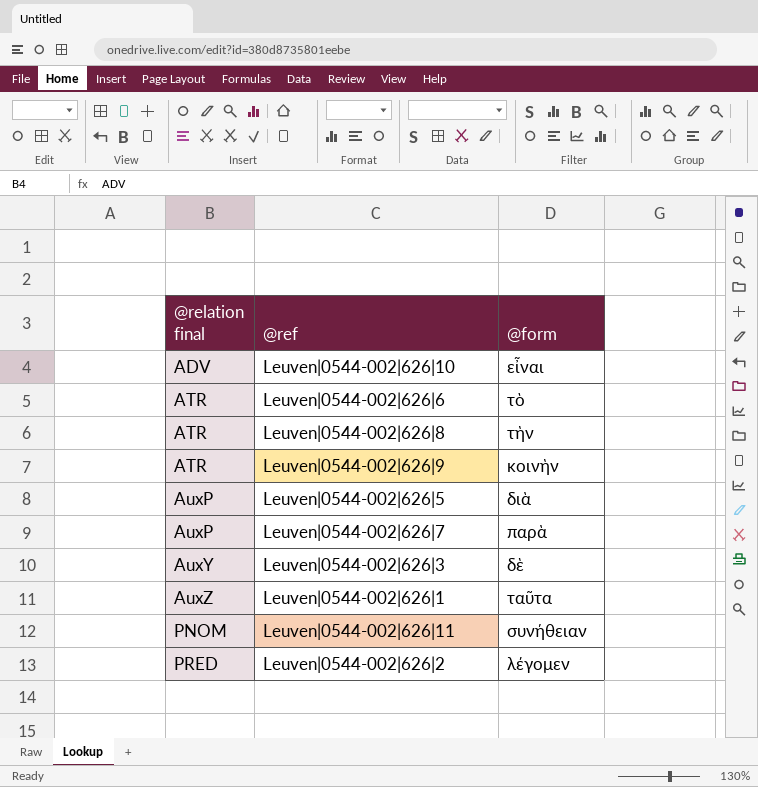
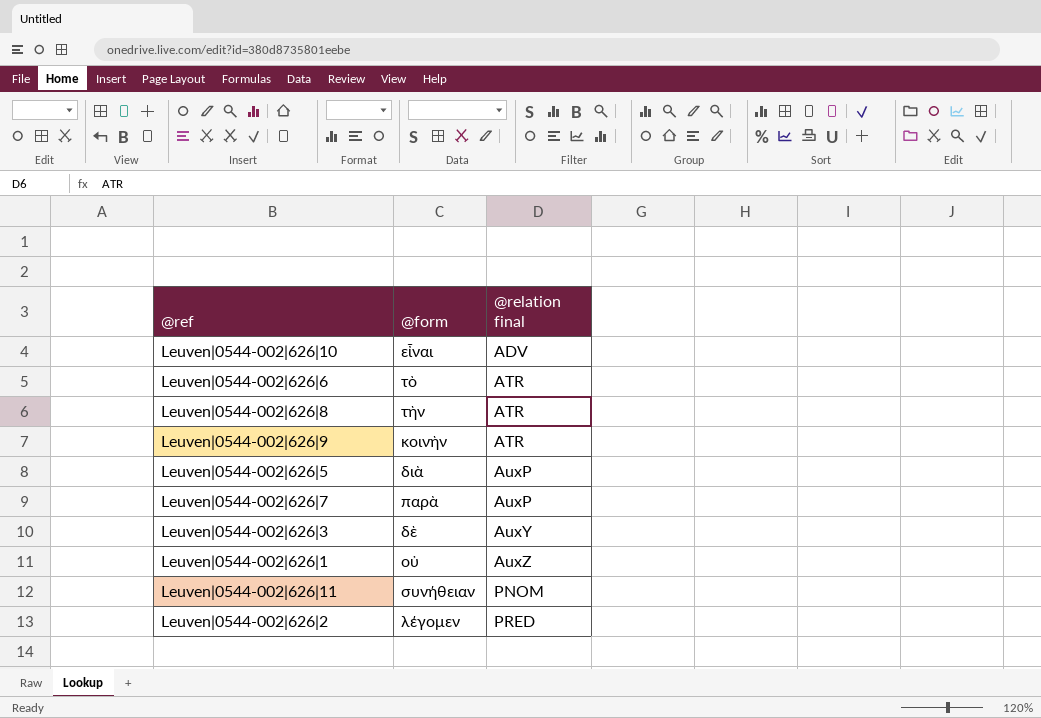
column @relation final | position: 1 -> 3
Leuven|0544-002|626|1 | @form: ταῦτα -> οὐ

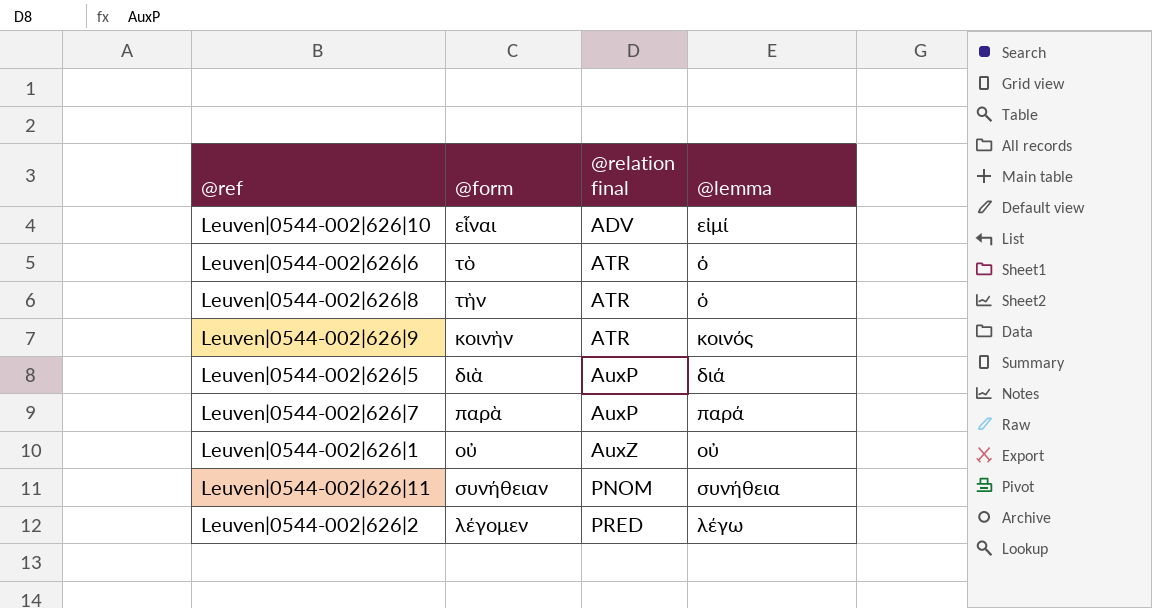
column @lemma | position: none -> 4
row Leuven|0544-002|626|3: δὲ | AuxY -> none

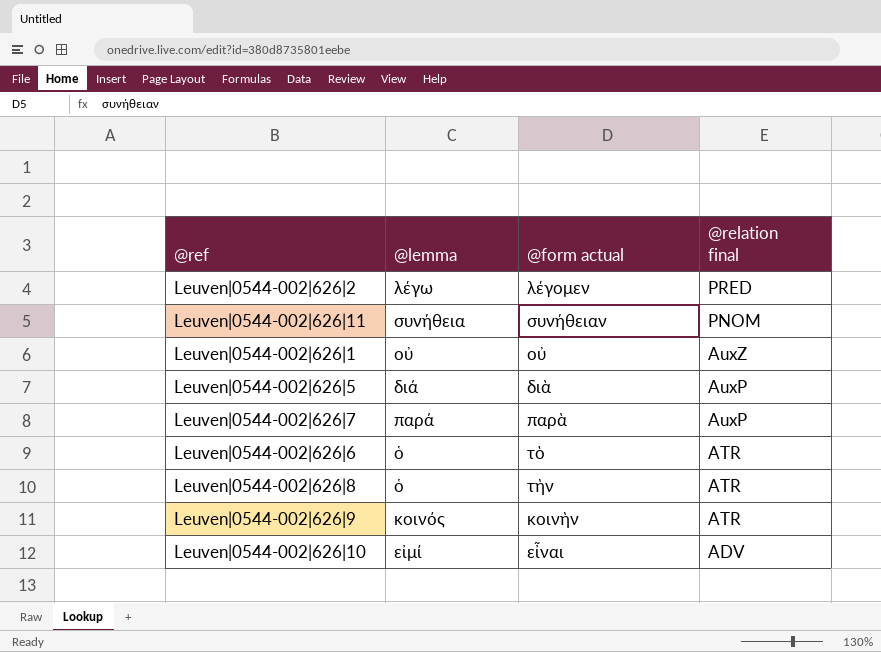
row order: @relation final ascending -> @relation final descending
column @lemma | position: 4 -> 2
column name: @form -> @form actual

